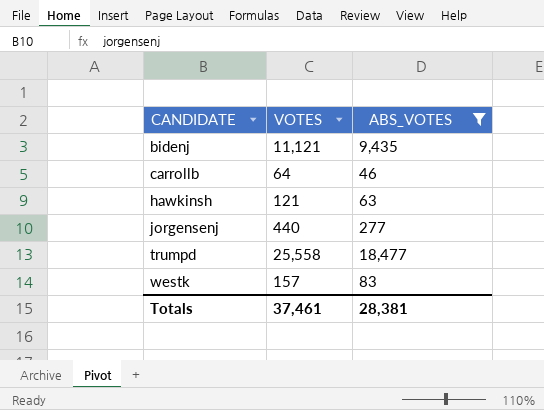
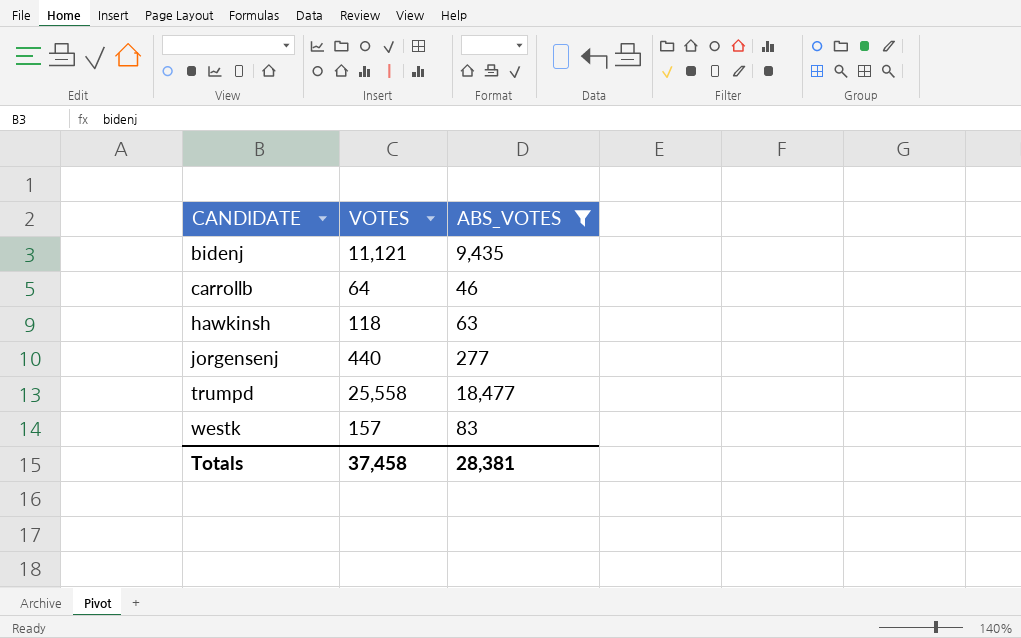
hawkinsh | VOTES: 121 -> 118
Totals | VOTES: 37,461 -> 37,458

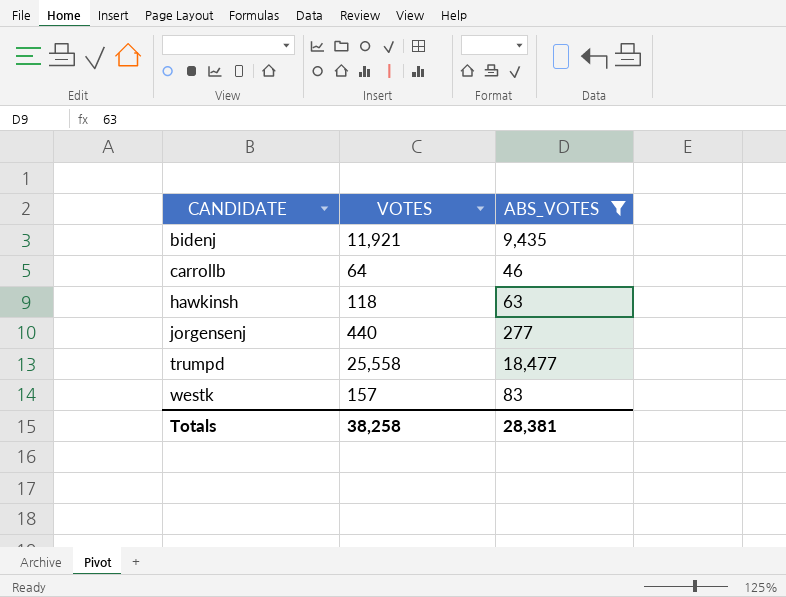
bidenj | VOTES: 11,121 -> 11,921
Totals | VOTES: 37,458 -> 38,258

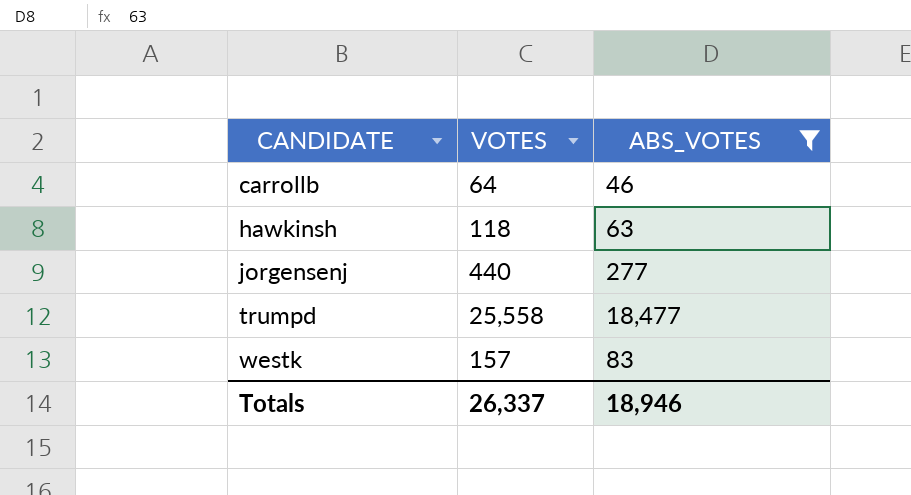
row bidenj: 11,921 | 9,435 -> none
Totals | VOTES: 38,258 -> 26,337
Totals | ABS_VOTES: 28,381 -> 18,946

